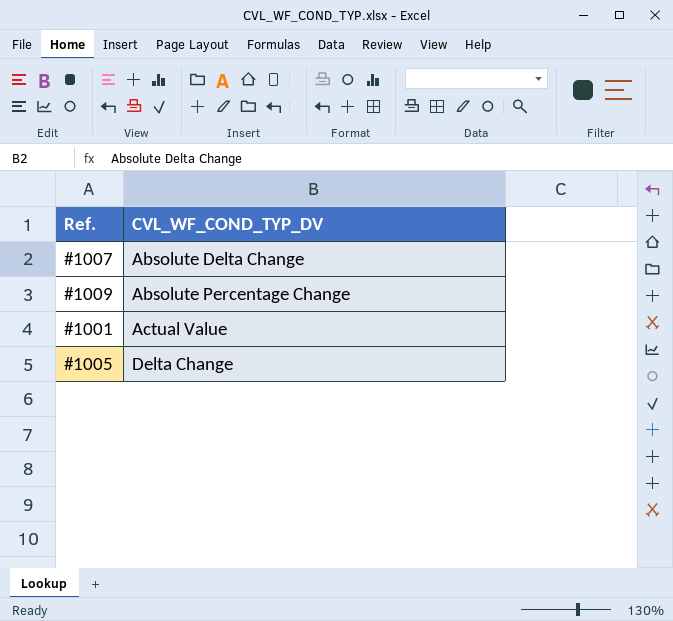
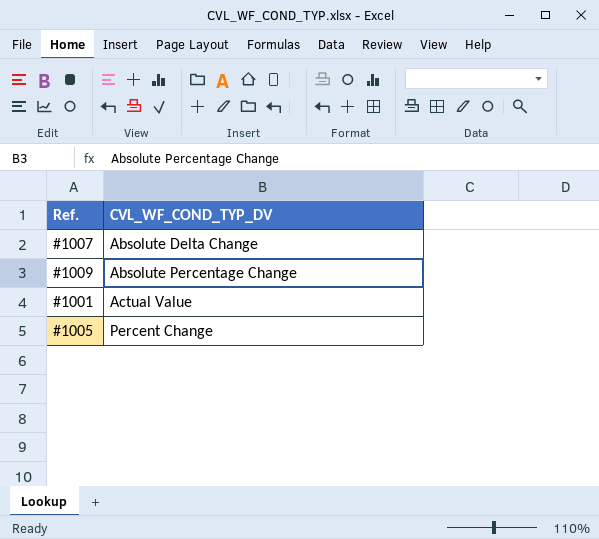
#1005 | CVL_WF_COND_TYP_DV: Delta Change -> Percent Change

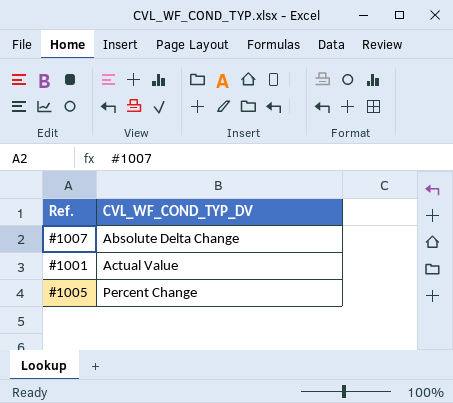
row #1009: Absolute Percentage Change -> none

